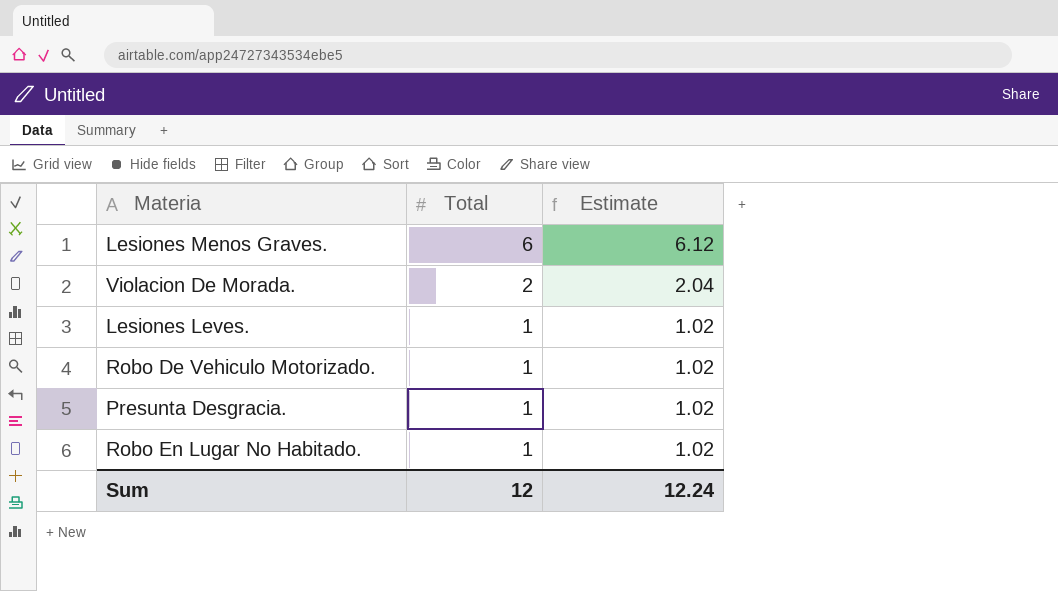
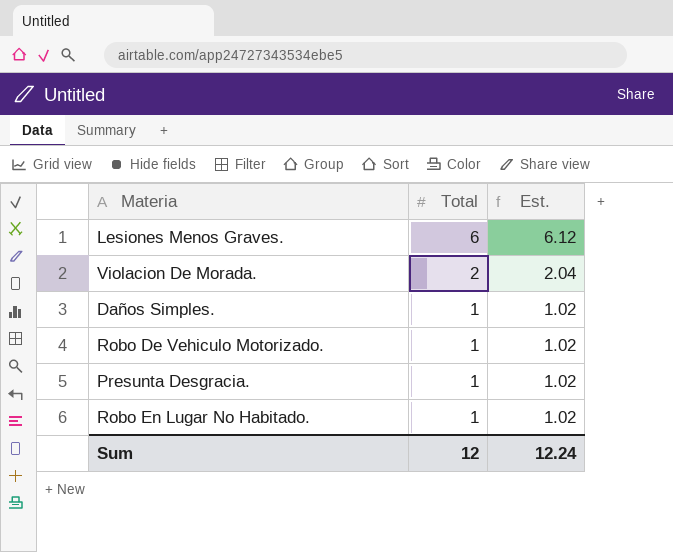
column name: Estimate -> Est.
row Lesiones Leves.: 1 | 1.02 -> none
row Daños Simples.: none -> 1 | 1.02

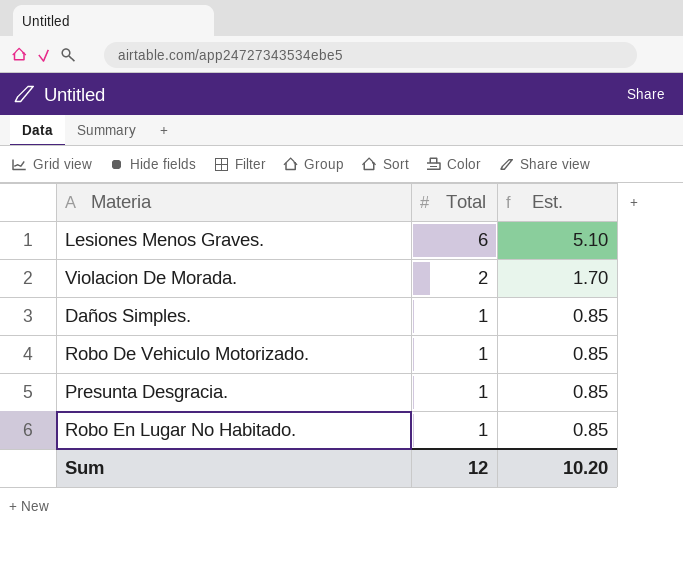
column Est. | formula: [Total] * 1.02 -> [Total] * 0.85
Sum | Est.: 12.24 -> 10.20

